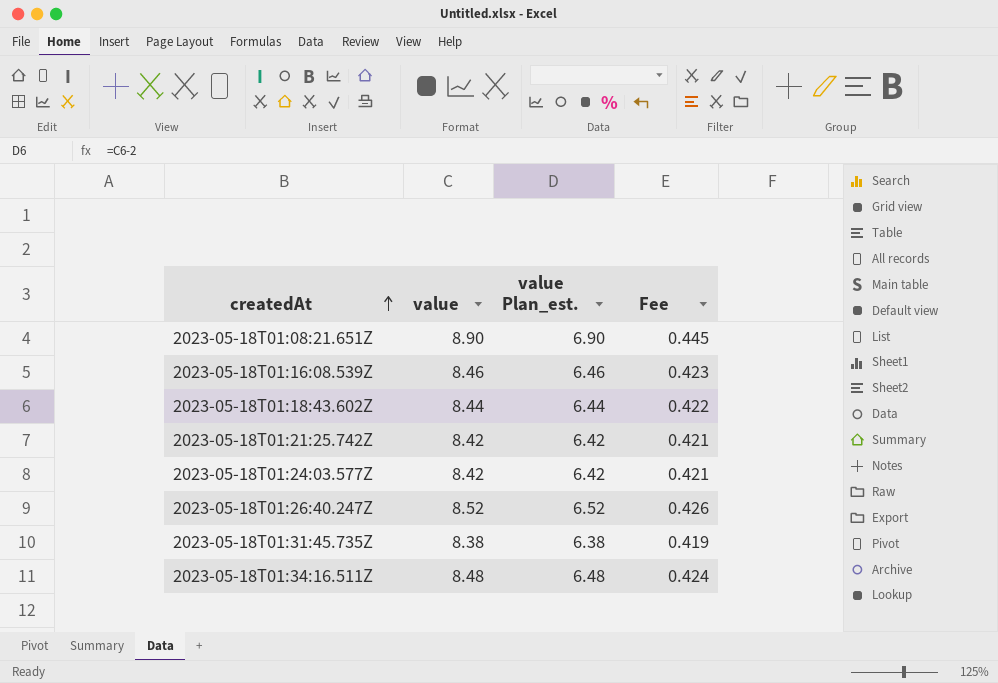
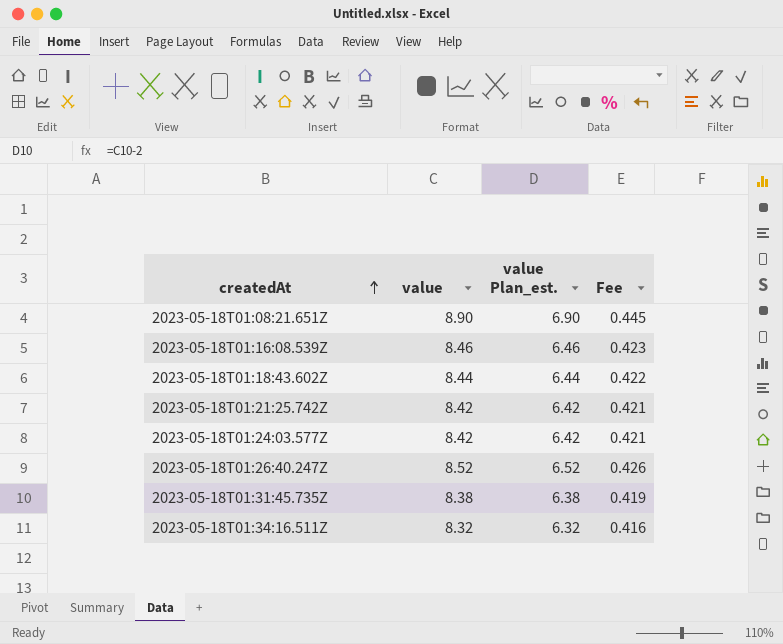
2023-05-18T01:34:16.511Z | value: 8.48 -> 8.32
2023-05-18T01:34:16.511Z | value Plan_est.: 6.48 -> 6.32
2023-05-18T01:34:16.511Z | Fee: 0.424 -> 0.416

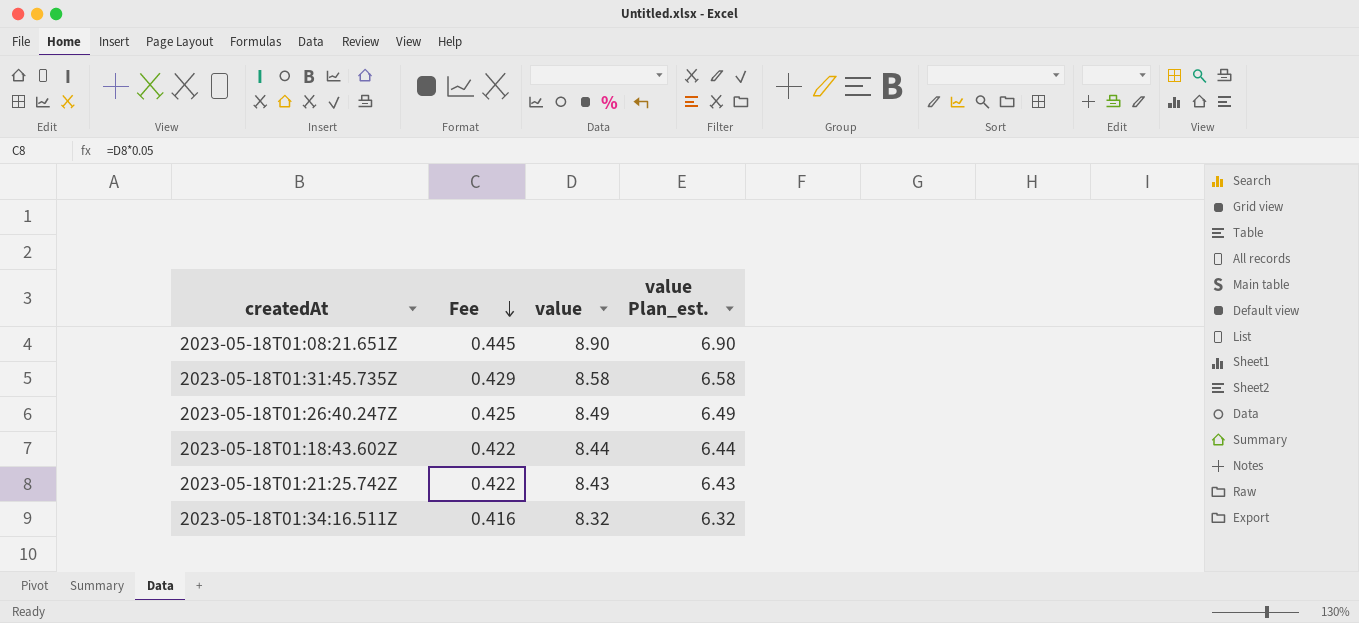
row order: createdAt ascending -> Fee descending
column Fee | position: 4 -> 2
row 2023-05-18T01:16:08.539Z: 8.46 | 6.46 | 0.423 -> none
row 2023-05-18T01:24:03.577Z: 8.42 | 6.42 | 0.421 -> none
2023-05-18T01:31:45.735Z | Fee: 0.419 -> 0.429
2023-05-18T01:31:45.735Z | value: 8.38 -> 8.58
2023-05-18T01:31:45.735Z | value Plan_est.: 6.38 -> 6.58
2023-05-18T01:26:40.247Z | Fee: 0.426 -> 0.425
2023-05-18T01:26:40.247Z | value: 8.52 -> 8.49
2023-05-18T01:26:40.247Z | value Plan_est.: 6.52 -> 6.49
2023-05-18T01:21:25.742Z | Fee: 0.421 -> 0.422
2023-05-18T01:21:25.742Z | value: 8.42 -> 8.43
2023-05-18T01:21:25.742Z | value Plan_est.: 6.42 -> 6.43

